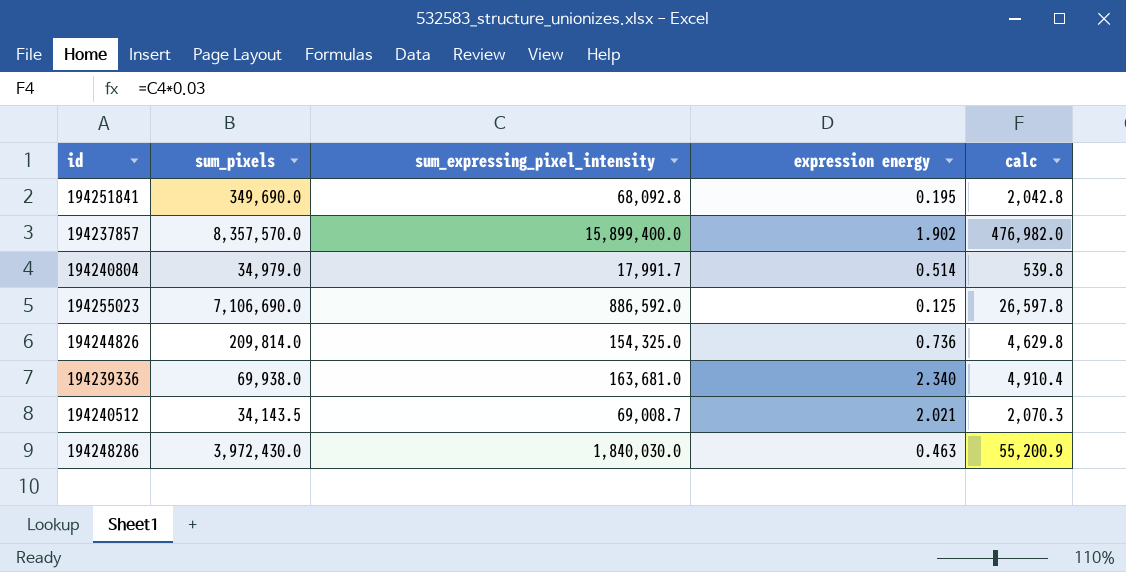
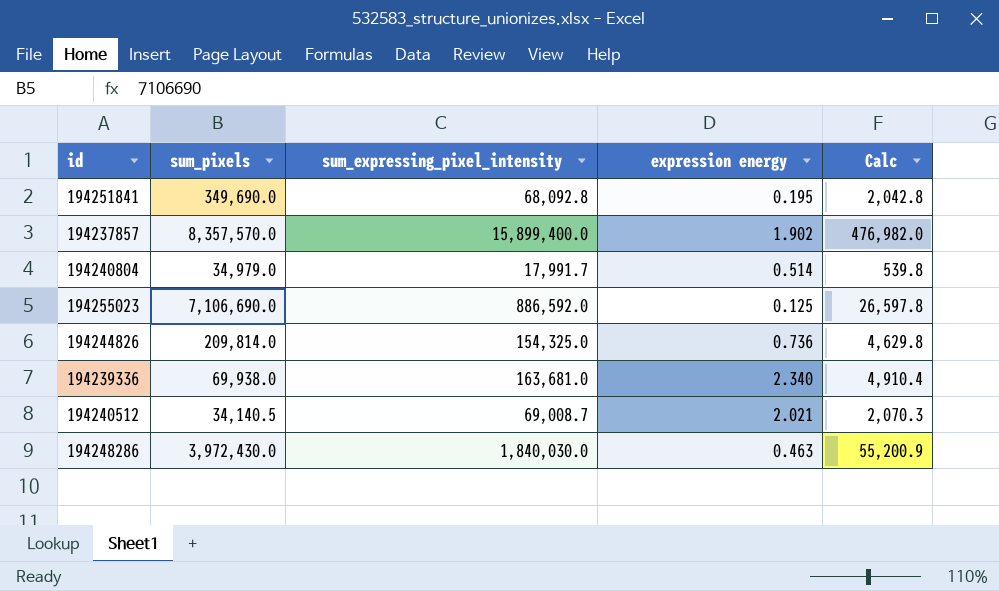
column name: calc -> Calc
194240512 | sum_pixels: 34,143.5 -> 34,140.5

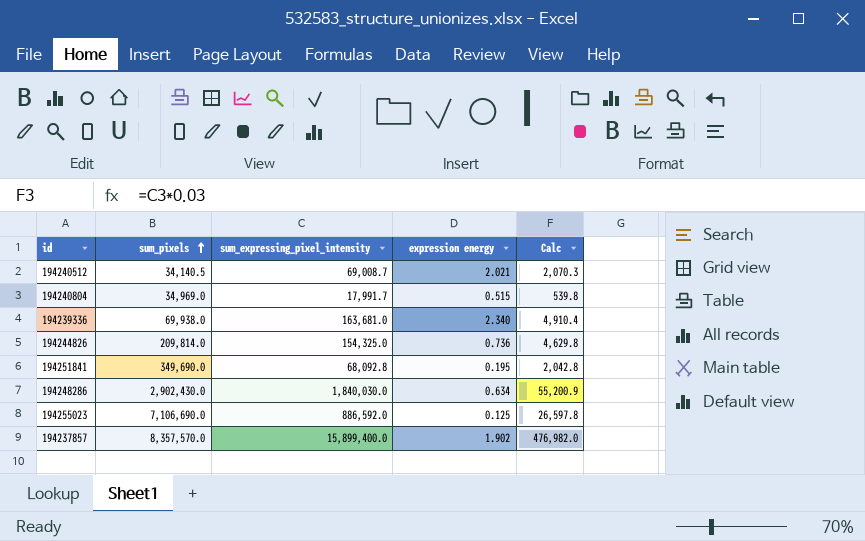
row order: none -> sum_pixels ascending
194240804 | sum_pixels: 34,979.0 -> 34,969.0
194240804 | expression energy: 0.514 -> 0.515
194248286 | sum_pixels: 3,972,430.0 -> 2,902,430.0
194248286 | expression energy: 0.463 -> 0.634

